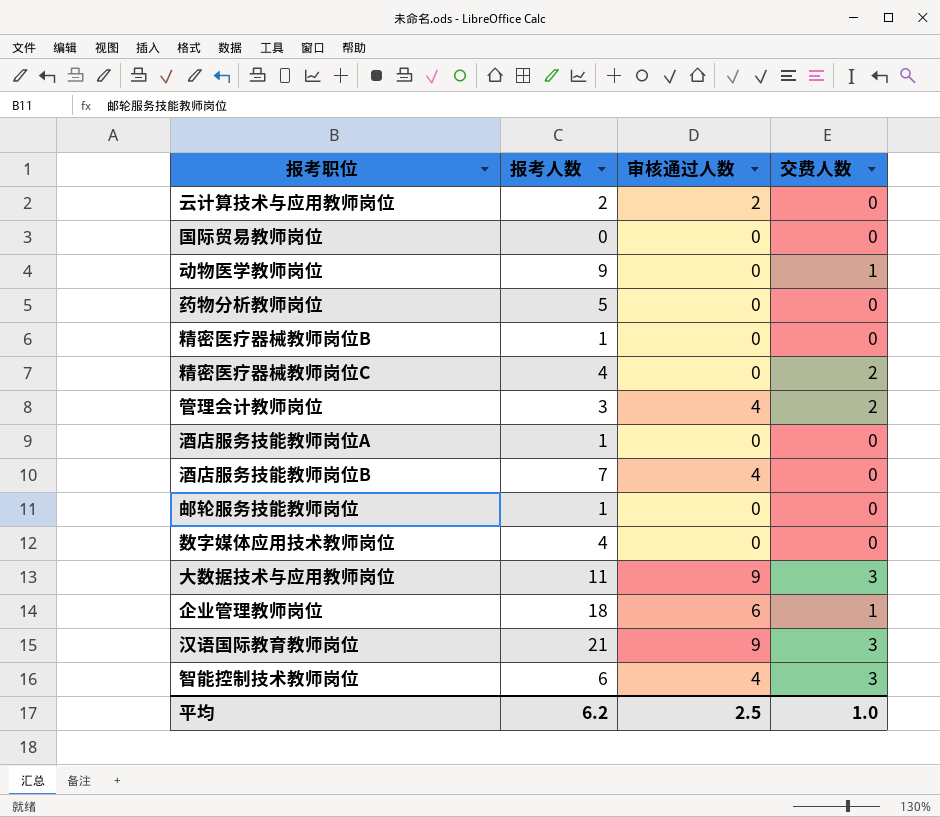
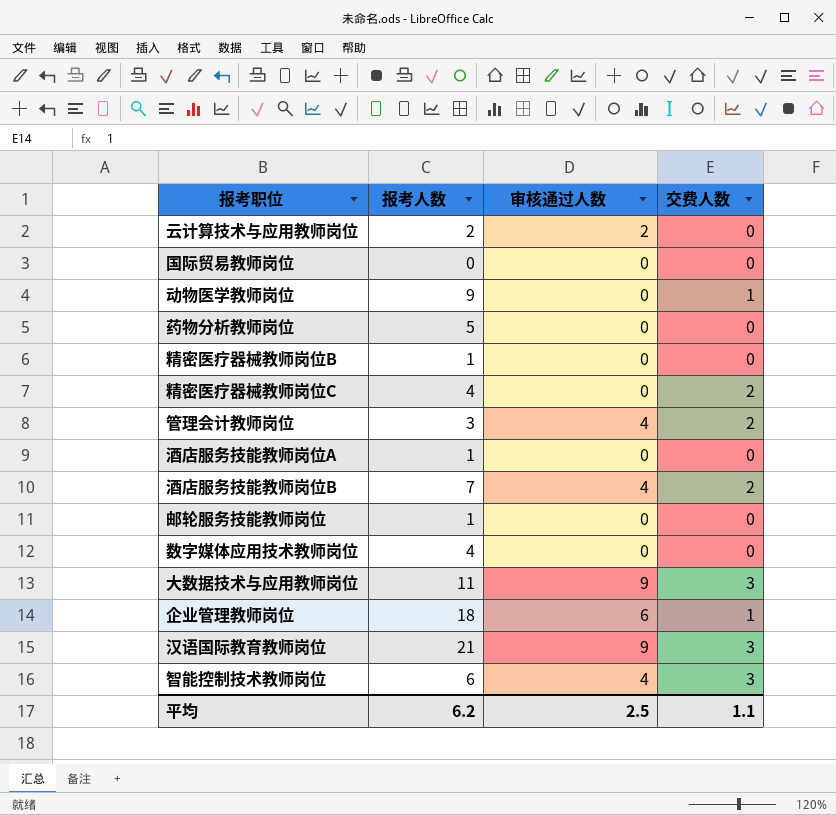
酒店服务技能教师岗位B | 交费人数: 0 -> 2
平均 | 交费人数: 1.0 -> 1.1

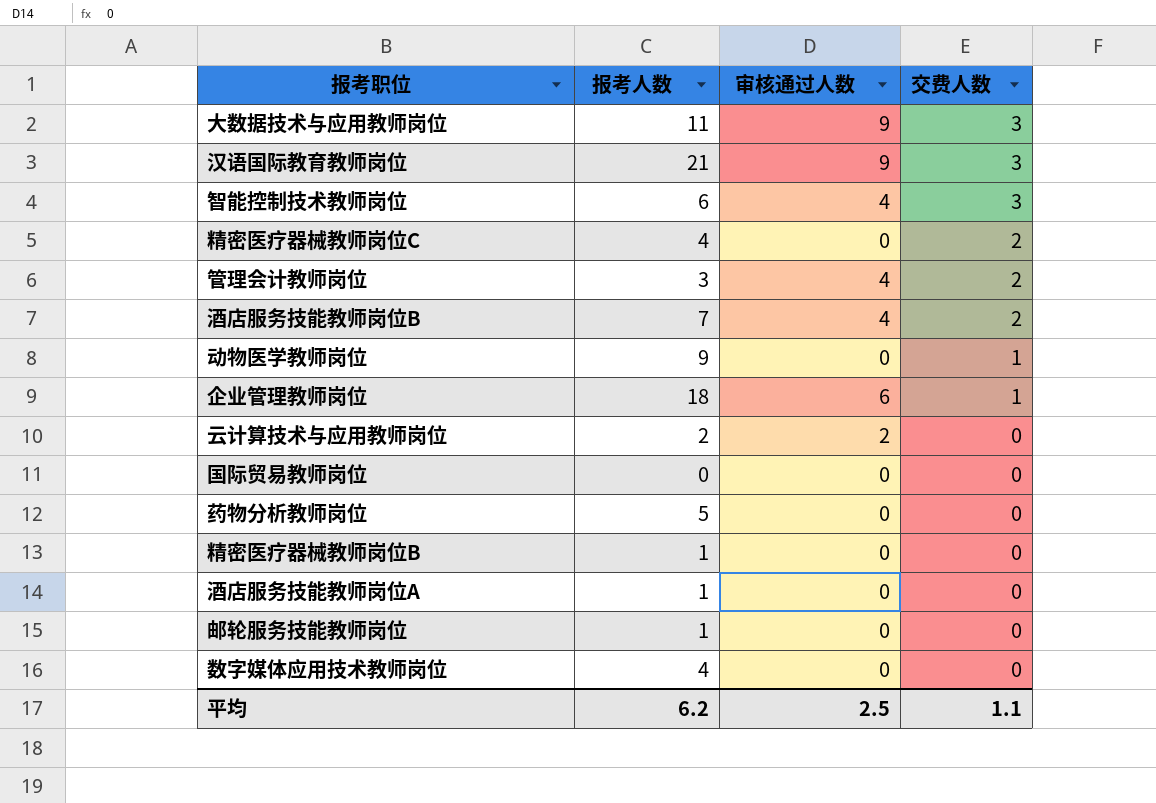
row order: none -> 交费人数 descending

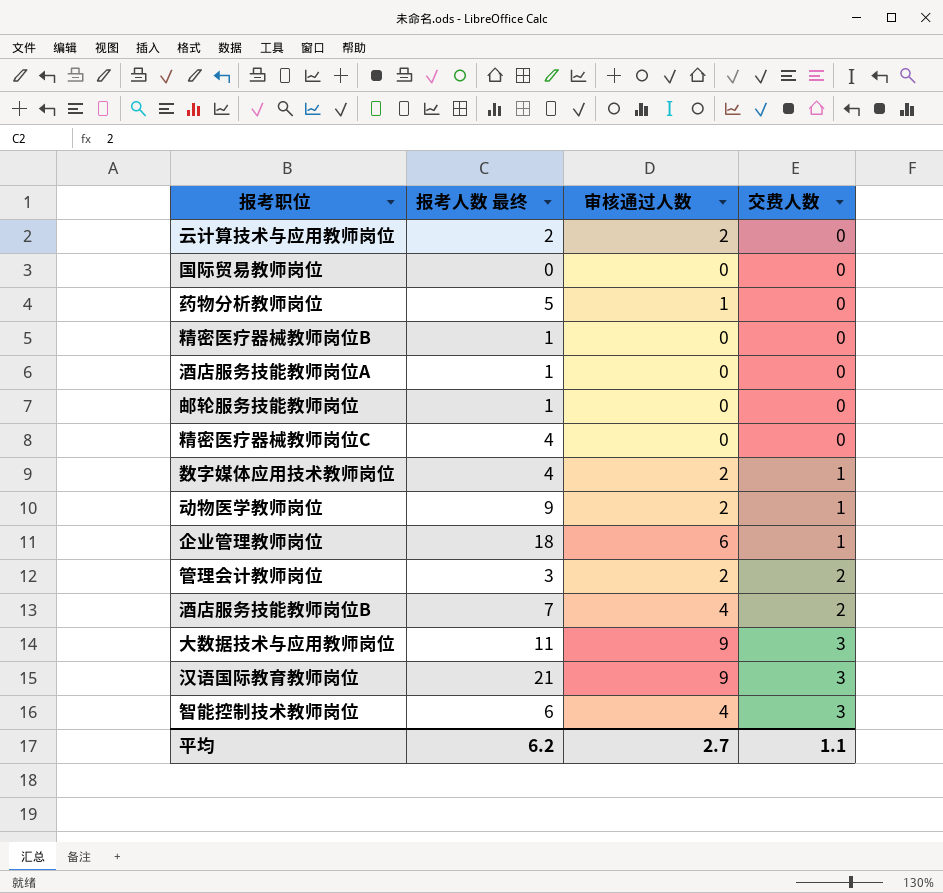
row order: 交费人数 descending -> 交费人数 ascending
column name: 报考人数 -> 报考人数 最终
药物分析教师岗位 | 审核通过人数: 0 -> 1
精密医疗器械教师岗位C | 交费人数: 2 -> 0
数字媒体应用技术教师岗位 | 审核通过人数: 0 -> 2
数字媒体应用技术教师岗位 | 交费人数: 0 -> 1
动物医学教师岗位 | 审核通过人数: 0 -> 2
管理会计教师岗位 | 审核通过人数: 4 -> 2
平均 | 审核通过人数: 2.5 -> 2.7

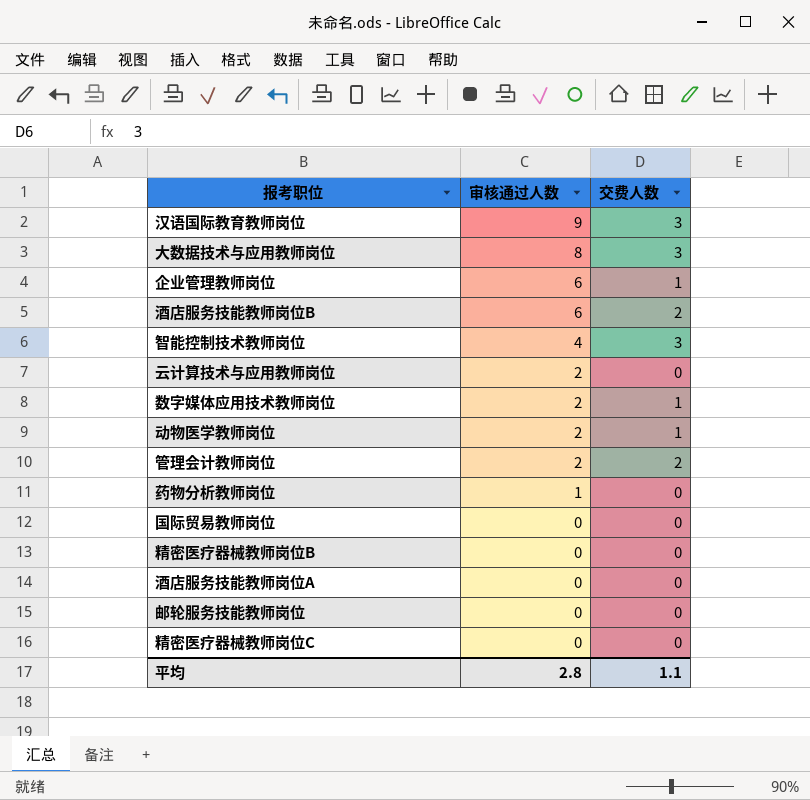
row order: 交费人数 ascending -> 审核通过人数 descending
column 报考人数 最终 | position: 2 -> none
大数据技术与应用教师岗位 | 审核通过人数: 9 -> 8
酒店服务技能教师岗位B | 审核通过人数: 4 -> 6
平均 | 审核通过人数: 2.7 -> 2.8

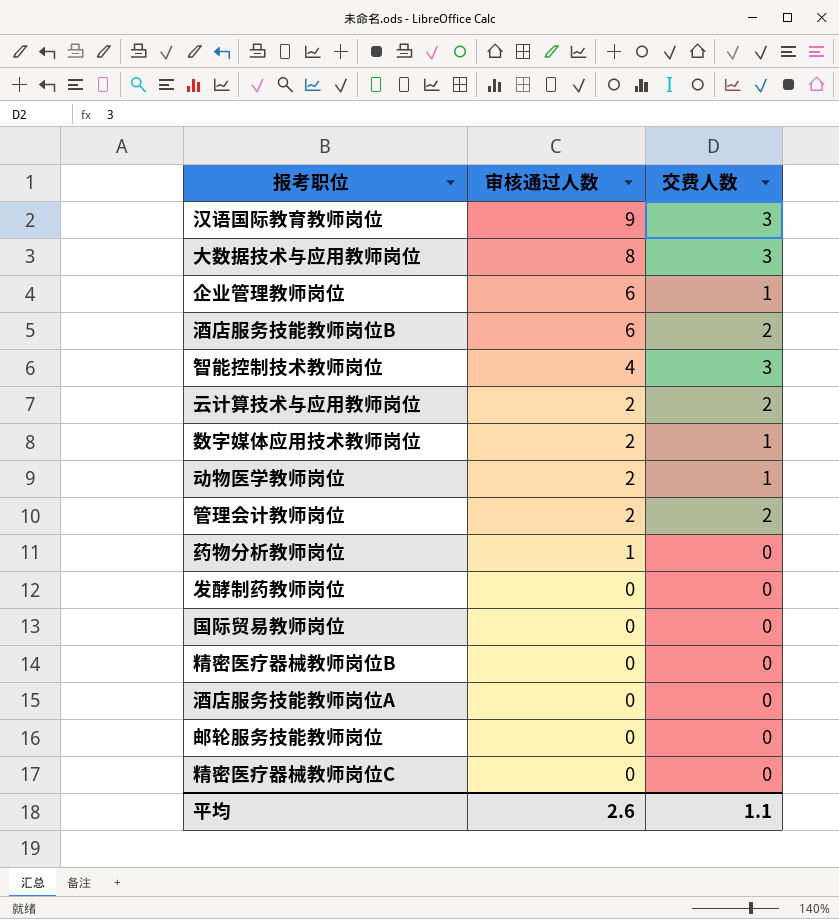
云计算技术与应用教师岗位 | 交费人数: 0 -> 2
row 发酵制药教师岗位: none -> 0 | 0
平均 | 审核通过人数: 2.8 -> 2.6

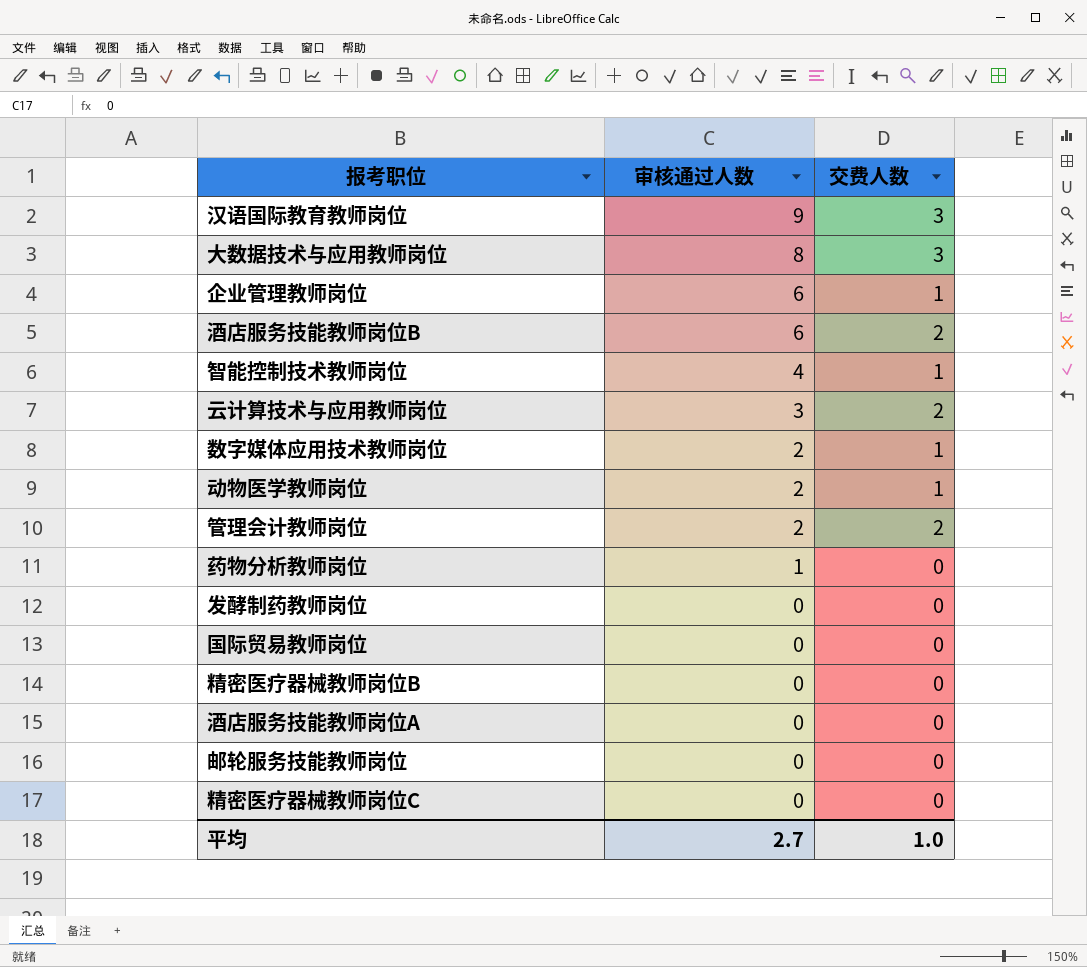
智能控制技术教师岗位 | 交费人数: 3 -> 1
云计算技术与应用教师岗位 | 审核通过人数: 2 -> 3
平均 | 审核通过人数: 2.6 -> 2.7
平均 | 交费人数: 1.1 -> 1.0

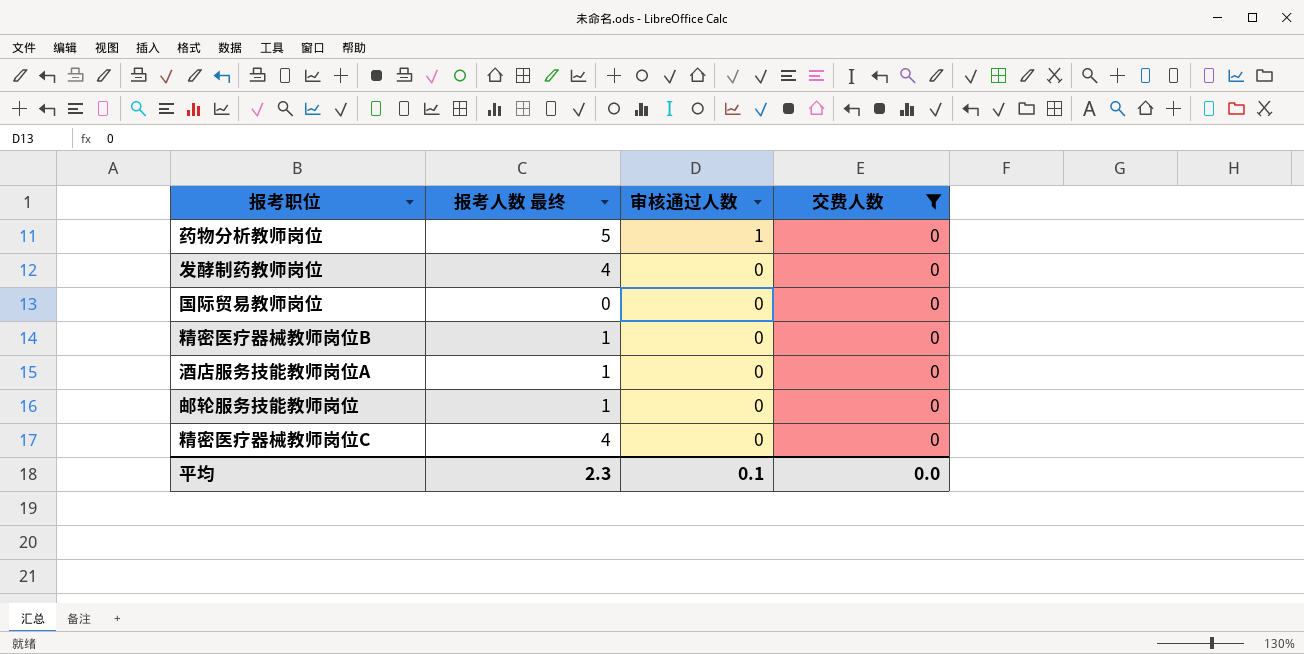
filter: none -> 交费人数 = 0
column 报考人数 最终 | position: none -> 2
平均 | 审核通过人数: 2.7 -> 0.1
平均 | 交费人数: 1.0 -> 0.0

